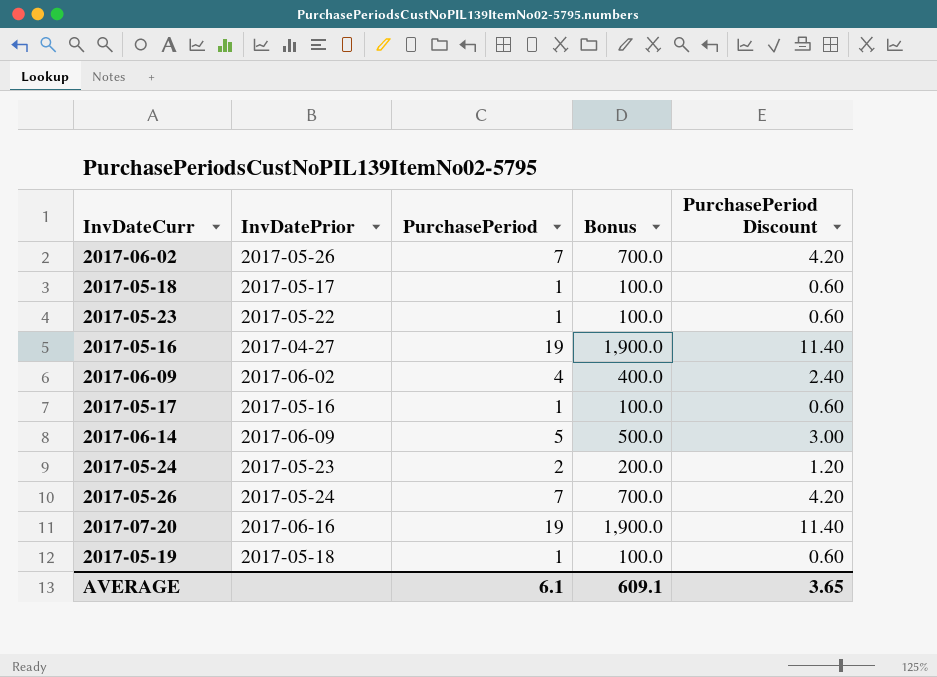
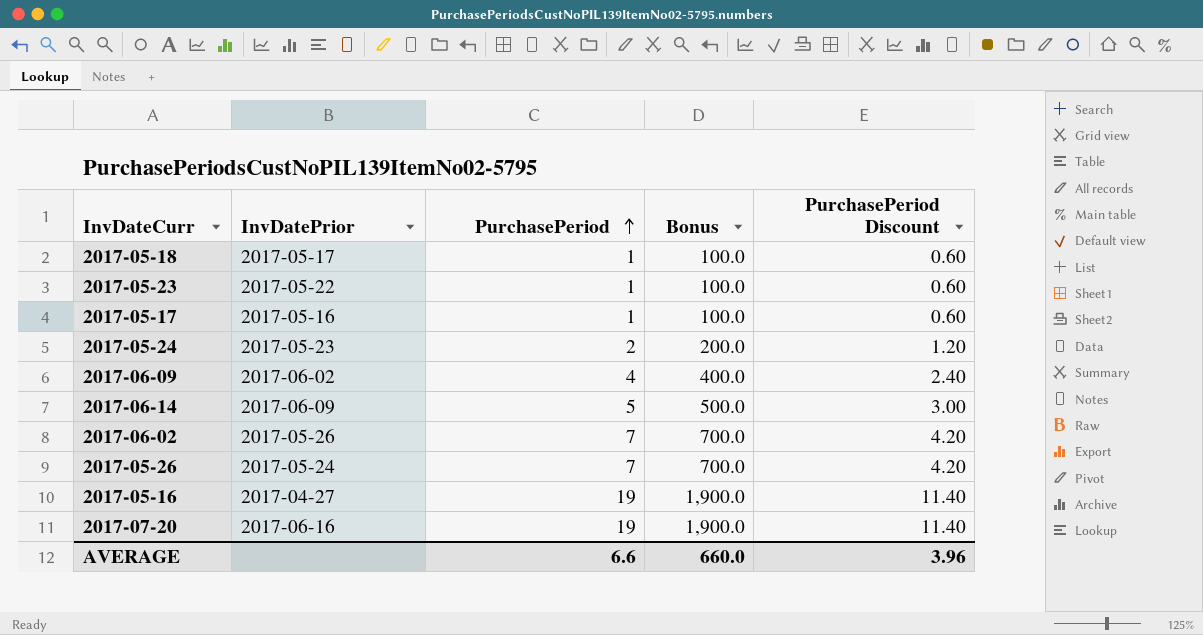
row order: none -> PurchasePeriod ascending
row 2017-05-19: 2017-05-18 | 1 | 100.0 | 0.60 -> none
AVERAGE | PurchasePeriod: 6.1 -> 6.6
AVERAGE | Bonus: 609.1 -> 660.0
AVERAGE | PurchasePeriod Discount: 3.65 -> 3.96

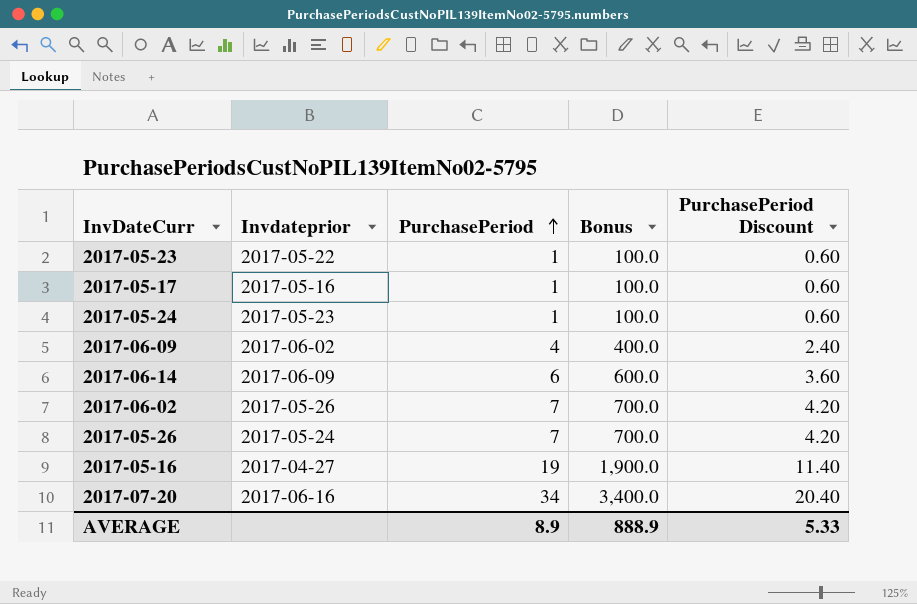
column name: InvDatePrior -> Invdateprior
row 2017-05-18: 2017-05-17 | 1 | 100.0 | 0.60 -> none
2017-05-24 | PurchasePeriod: 2 -> 1
2017-05-24 | Bonus: 200.0 -> 100.0
2017-05-24 | PurchasePeriod Discount: 1.20 -> 0.60
2017-06-14 | PurchasePeriod: 5 -> 6
2017-06-14 | Bonus: 500.0 -> 600.0
2017-06-14 | PurchasePeriod Discount: 3.00 -> 3.60
2017-07-20 | PurchasePeriod: 19 -> 34
2017-07-20 | Bonus: 1,900.0 -> 3,400.0
2017-07-20 | PurchasePeriod Discount: 11.40 -> 20.40
AVERAGE | PurchasePeriod: 6.6 -> 8.9
AVERAGE | Bonus: 660.0 -> 888.9
AVERAGE | PurchasePeriod Discount: 3.96 -> 5.33

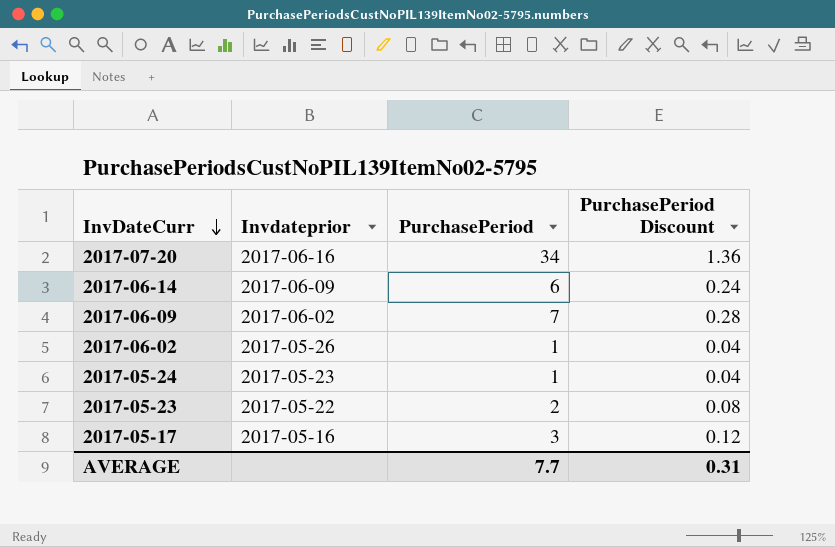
row order: PurchasePeriod ascending -> InvDateCurr descending
column Bonus | formula: [PurchasePeriod] * 100 -> none
column PurchasePeriod Discount | formula: [PurchasePeriod] * 0.6 -> [PurchasePeriod] * 0.04
row 2017-05-26: 2017-05-24 | 7 | 700.0 | 4.20 -> none
row 2017-05-16: 2017-04-27 | 19 | 1,900.0 | 11.40 -> none
2017-06-09 | PurchasePeriod: 4 -> 7
2017-06-02 | PurchasePeriod: 7 -> 1
2017-05-23 | PurchasePeriod: 1 -> 2
2017-05-17 | PurchasePeriod: 1 -> 3
AVERAGE | PurchasePeriod: 8.9 -> 7.7
AVERAGE | PurchasePeriod Discount: 5.33 -> 0.31

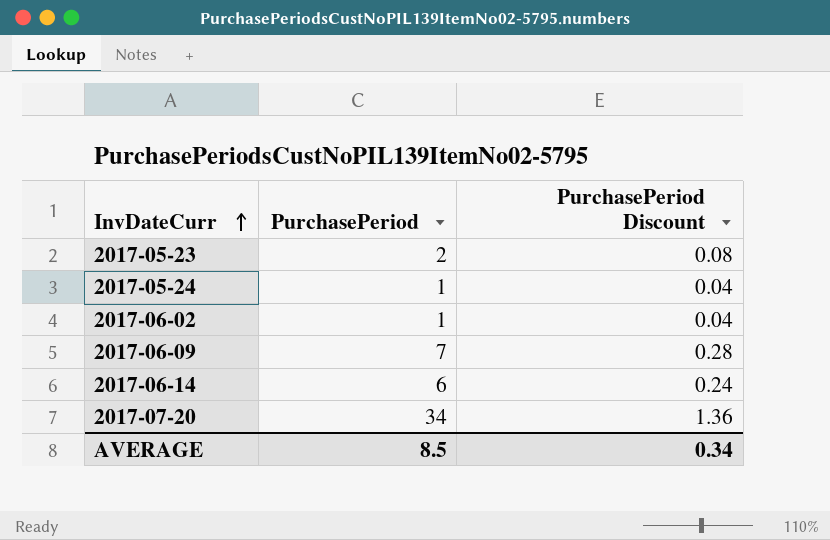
row order: InvDateCurr descending -> InvDateCurr ascending
column Invdateprior | position: 2 -> none
row 2017-05-17: 2017-05-16 | 3 | 0.12 -> none
AVERAGE | PurchasePeriod: 7.7 -> 8.5
AVERAGE | PurchasePeriod Discount: 0.31 -> 0.34

